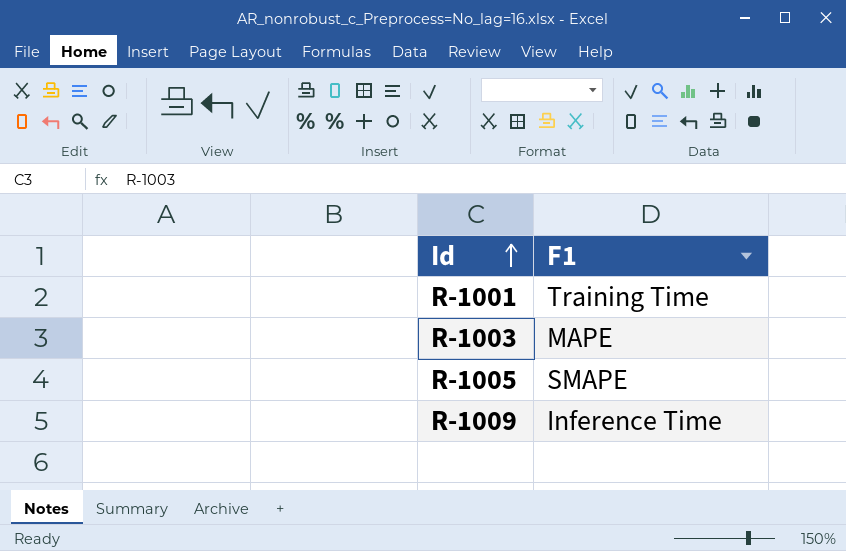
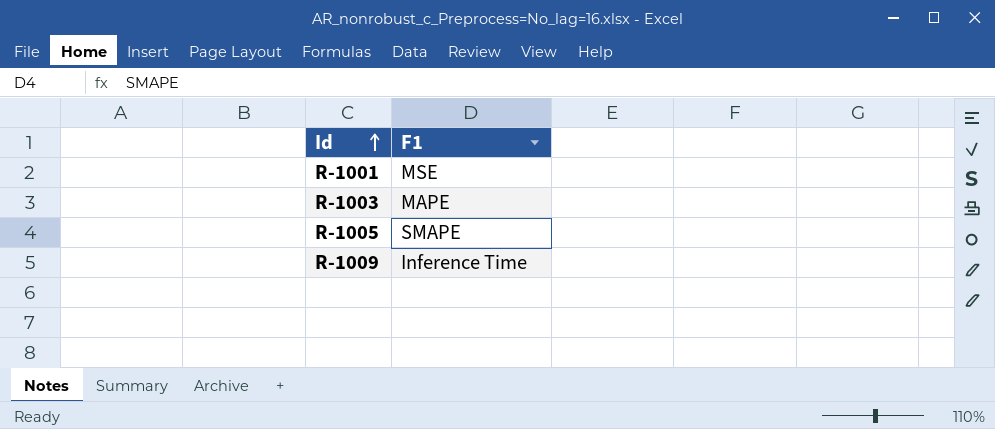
R-1001 | F1: Training Time -> MSE

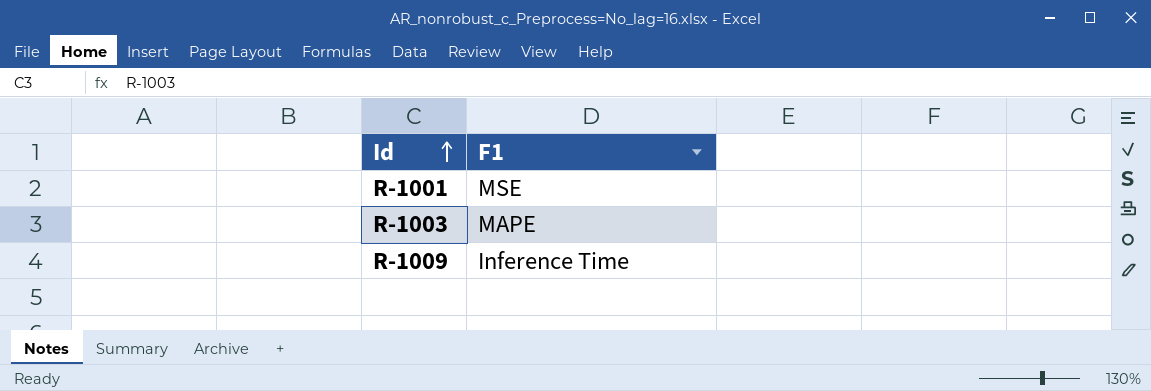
row R-1005: SMAPE -> none

